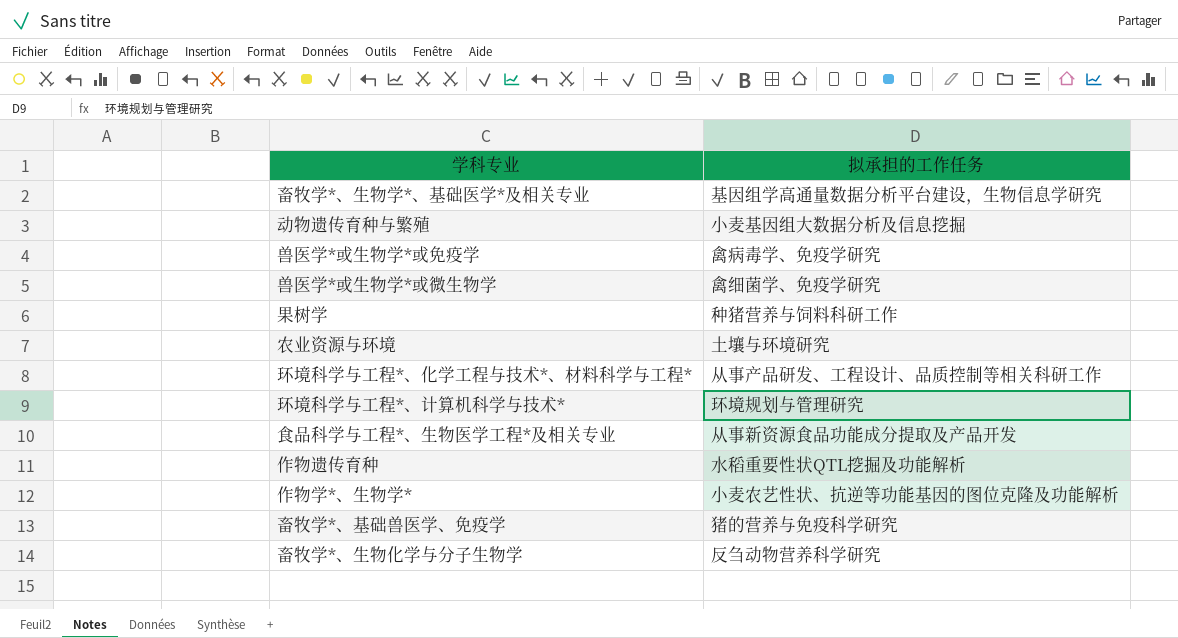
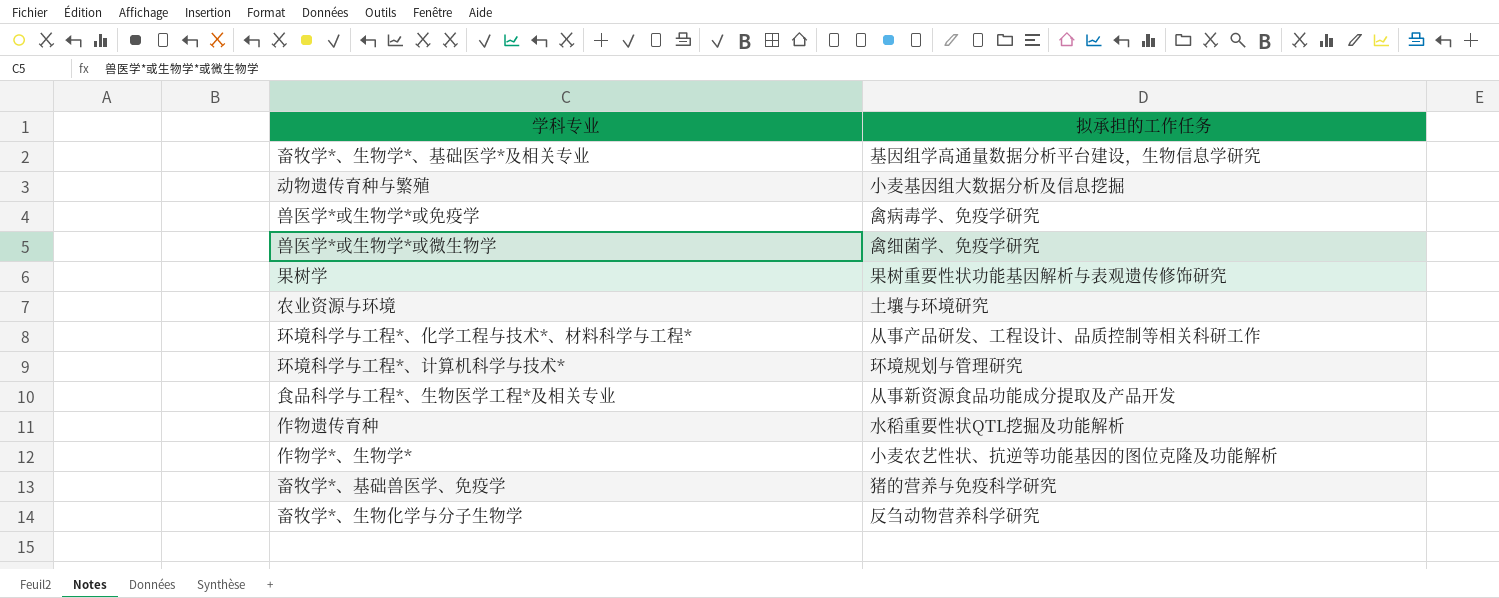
果树学 | 拟承担的工作任务: 种猪营养与饲料科研工作 -> 果树重要性状功能基因解析与表观遗传修饰研究

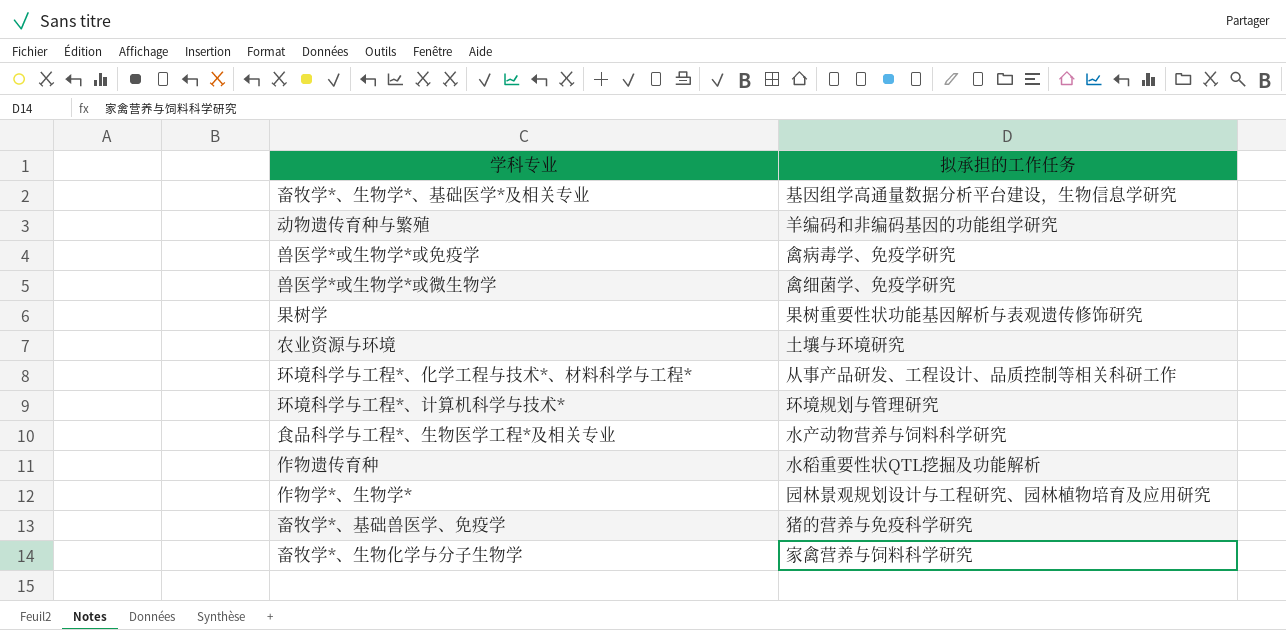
动物遗传育种与繁殖 | 拟承担的工作任务: 小麦基因组大数据分析及信息挖掘 -> 羊编码和非编码基因的功能组学研究
食品科学与工程*、生物医学工程*及相关专业 | 拟承担的工作任务: 从事新资源食品功能成分提取及产品开发 -> 水产动物营养与饲料科学研究
作物学*、生物学* | 拟承担的工作任务: 小麦农艺性状、抗逆等功能基因的图位克隆及功能解析 -> 园林景观规划设计与工程研究、园林植物培育及应用研究
畜牧学*、生物化学与分子生物学 | 拟承担的工作任务: 反刍动物营养科学研究 -> 家禽营养与饲料科学研究

